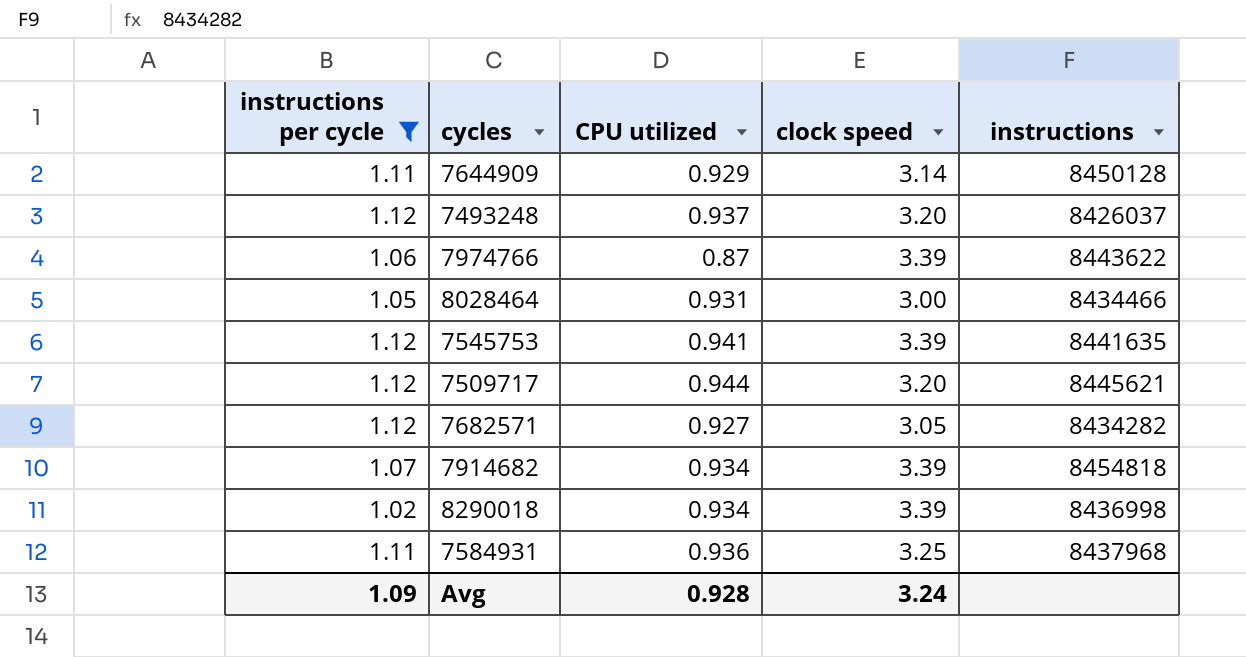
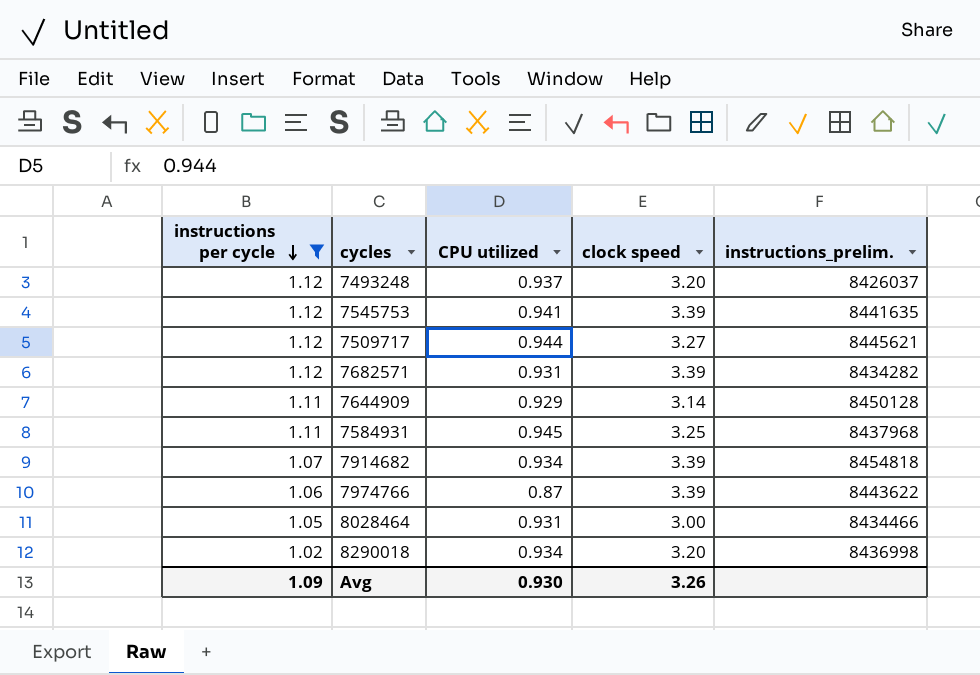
row order: none -> instructions per cycle descending
column name: instructions -> instructions_prelim.
7509717 | clock speed: 3.20 -> 3.27
7682571 | CPU utilized: 0.927 -> 0.931
7682571 | clock speed: 3.05 -> 3.39
7584931 | CPU utilized: 0.936 -> 0.945
8290018 | clock speed: 3.39 -> 3.20
Avg | CPU utilized: 0.928 -> 0.930
Avg | clock speed: 3.24 -> 3.26

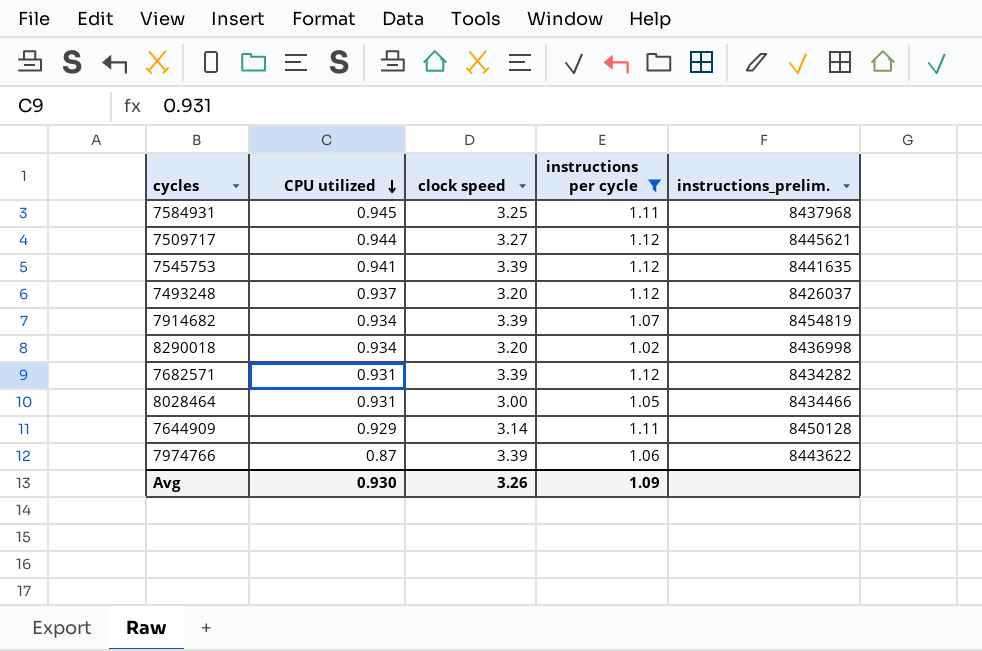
row order: instructions per cycle descending -> CPU utilized descending
column instructions per cycle | position: 1 -> 4
7914682 | instructions_prelim.: 8454818 -> 8454819

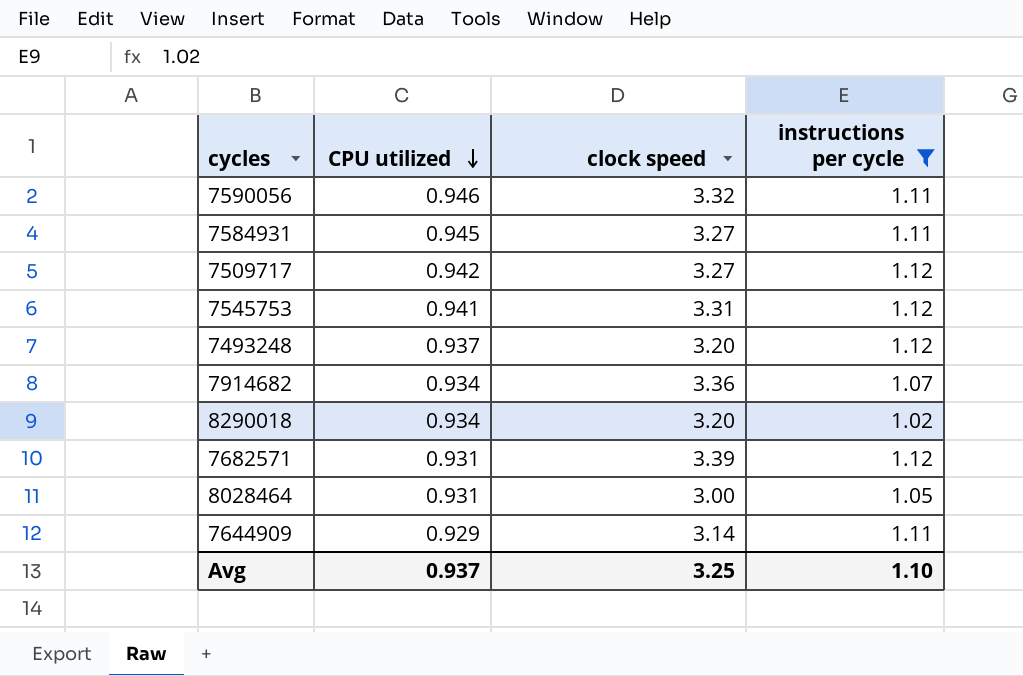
column instructions_prelim. | position: 5 -> none
row 7974766: 0.87 | 3.39 | 1.06 | 8443622 -> none
row 7590056: none -> 0.946 | 3.32 | 1.11
7584931 | clock speed: 3.25 -> 3.27
7509717 | CPU utilized: 0.944 -> 0.942
7545753 | clock speed: 3.39 -> 3.31
7914682 | clock speed: 3.39 -> 3.36
Avg | CPU utilized: 0.930 -> 0.937
Avg | clock speed: 3.26 -> 3.25
Avg | instructions per cycle: 1.09 -> 1.10

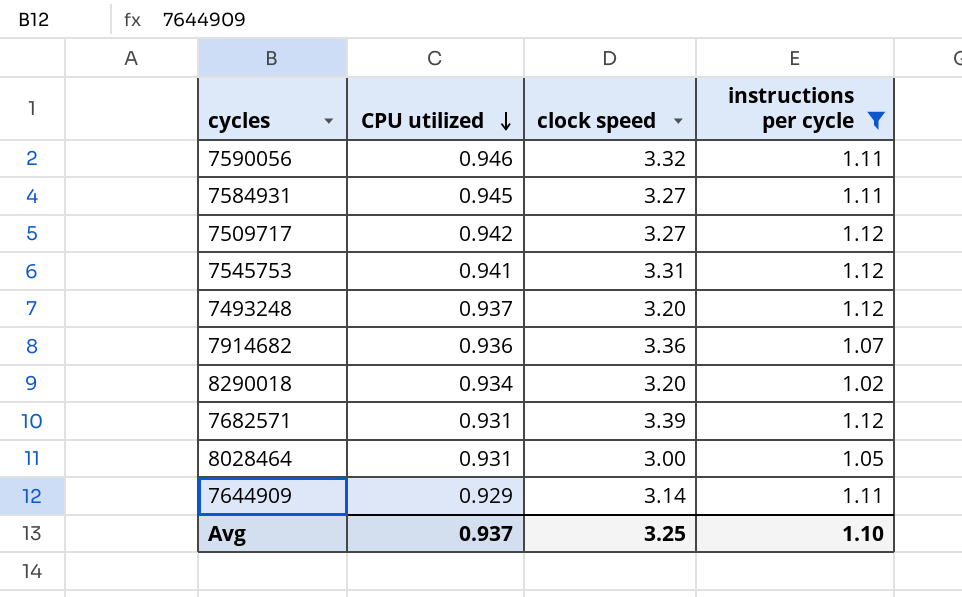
7914682 | CPU utilized: 0.934 -> 0.936

